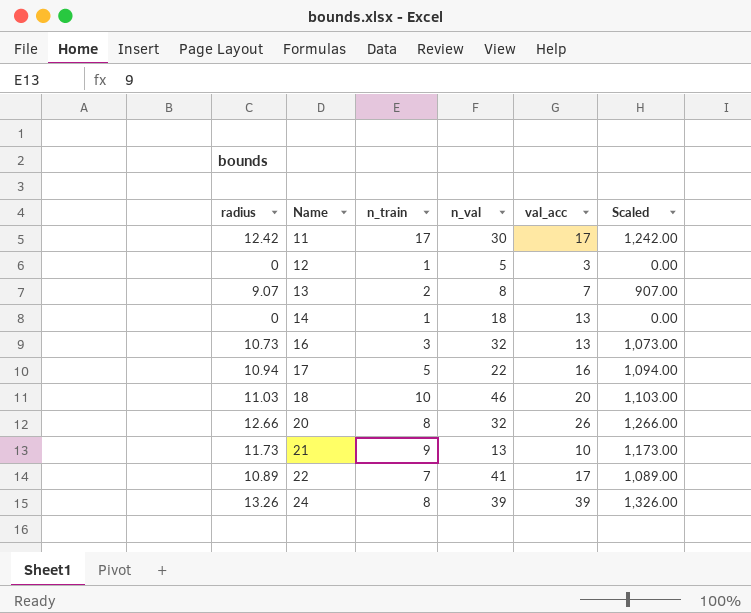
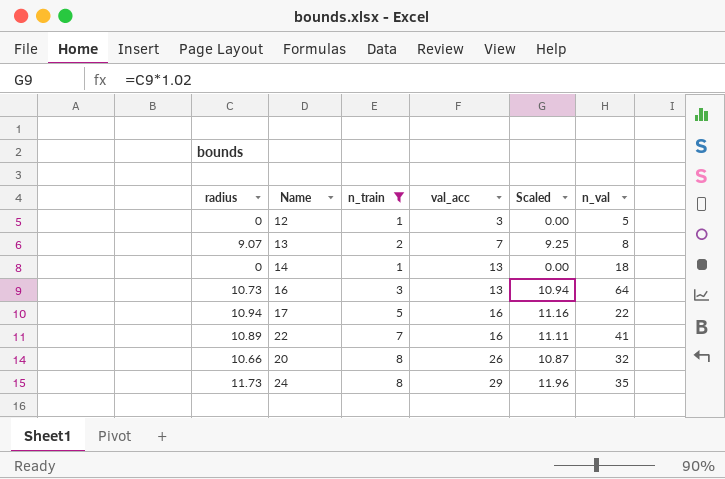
filter: none -> n_train <= 8
row order: Name ascending -> val_acc ascending
column Scaled | formula: [radius] * 100 -> [radius] * 1.02
column n_val | position: 4 -> 6
16 | n_val: 32 -> 64
22 | val_acc: 17 -> 16
20 | radius: 12.66 -> 10.66
24 | radius: 13.26 -> 11.73
24 | val_acc: 39 -> 29
24 | n_val: 39 -> 35

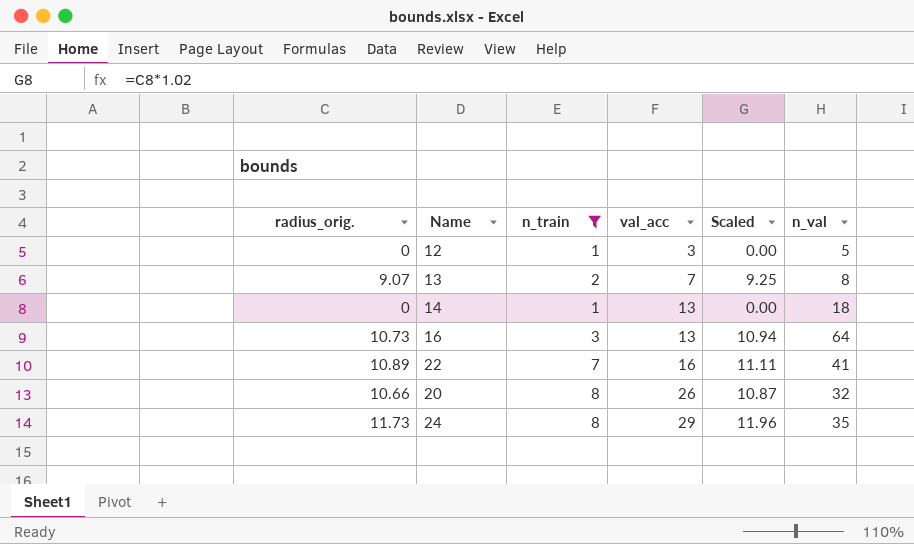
column name: radius -> radius_orig.
row 17: 10.94 | 5 | 16 | 11.16 | 22 -> none

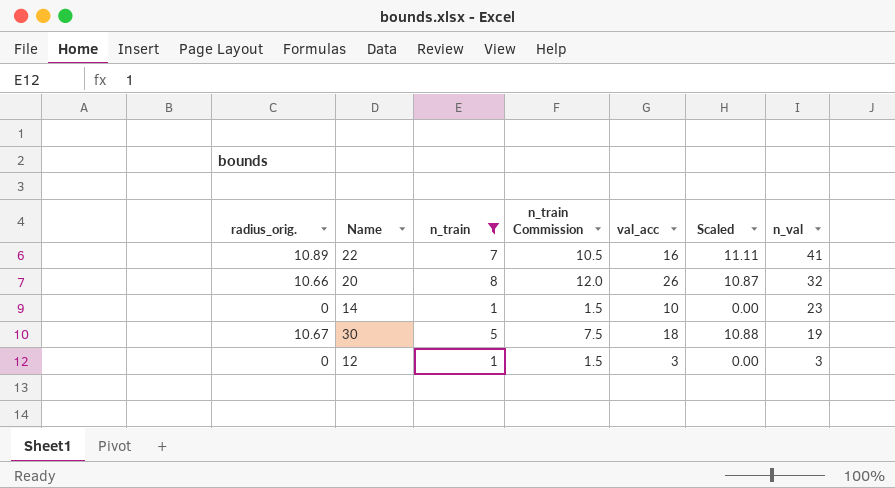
row order: val_acc ascending -> n_val descending
column n_train Commission | formula: none -> [n_train] * 1.5
row 13: 9.07 | 2 | 7 | 9.25 | 8 -> none
row 16: 10.73 | 3 | 13 | 10.94 | 64 -> none
row 24: 11.73 | 8 | 29 | 11.96 | 35 -> none
14 | val_acc: 13 -> 10
14 | n_val: 18 -> 23
row 30: none -> 10.67 | 5 | 7.5 | 18 | 10.88 | 19
12 | n_val: 5 -> 3

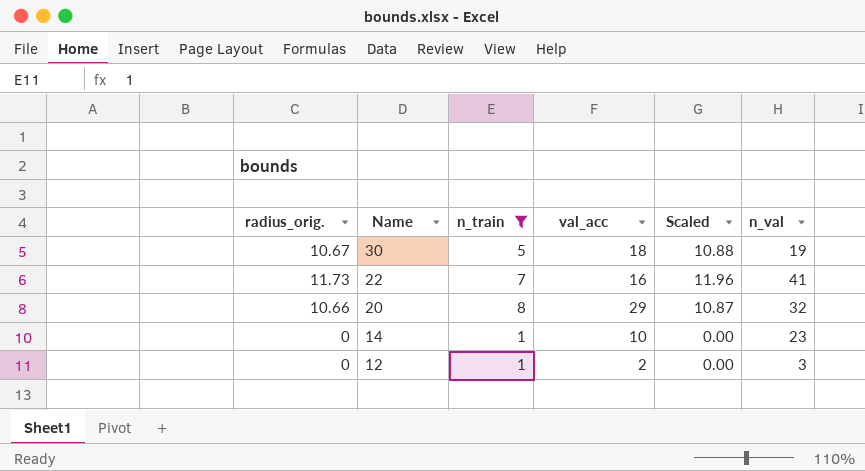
row order: n_val descending -> Name descending
column n_train Commission | formula: [n_train] * 1.5 -> none
22 | radius_orig.: 10.89 -> 11.73
22 | Scaled: 11.11 -> 11.96
20 | val_acc: 26 -> 29
12 | val_acc: 3 -> 2

